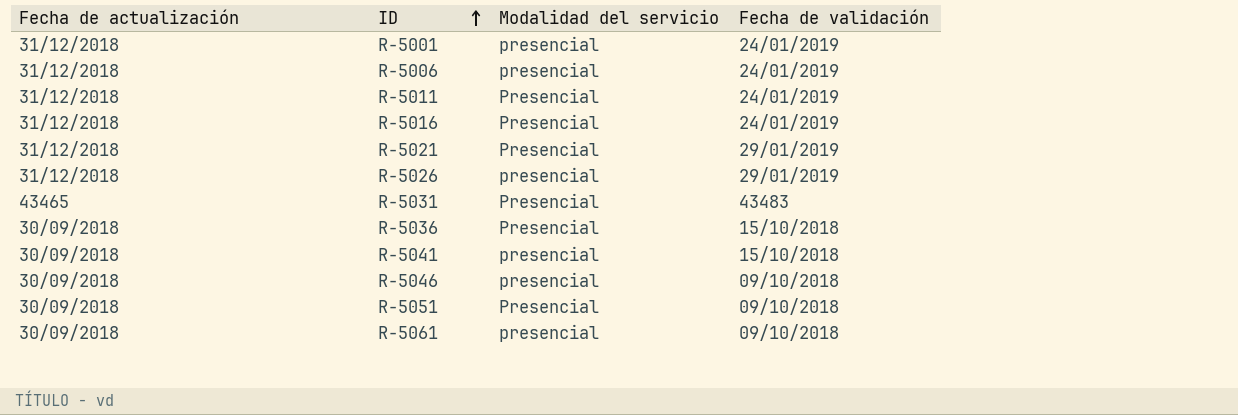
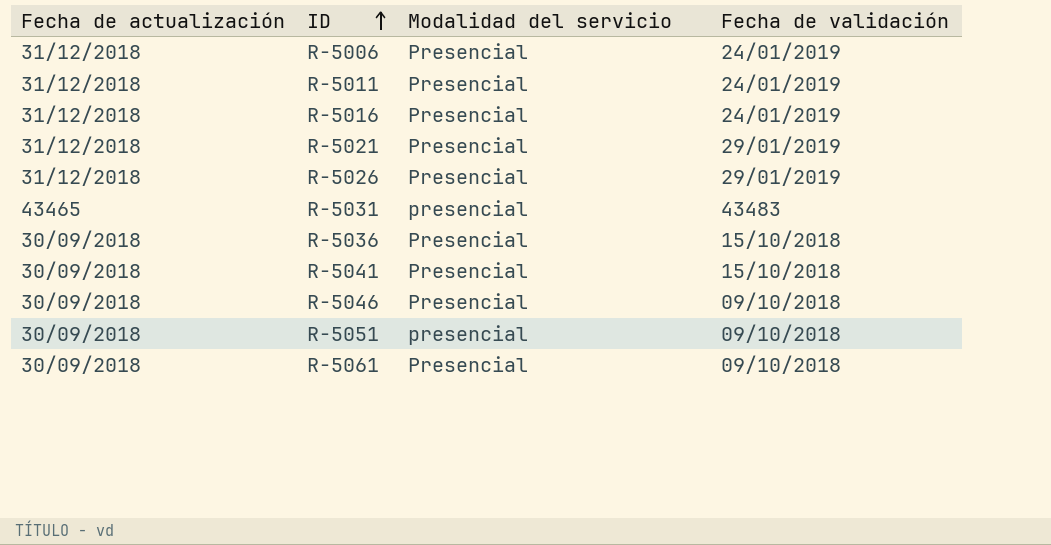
row R-5001: 31/12/2018 | presencial | 24/01/2019 -> none
R-5006 | Modalidad del servicio: presencial -> Presencial
R-5026 | Modalidad del servicio: presencial -> Presencial
R-5031 | Modalidad del servicio: Presencial -> presencial
R-5041 | Modalidad del servicio: presencial -> Presencial
R-5046 | Modalidad del servicio: presencial -> Presencial
R-5051 | Modalidad del servicio: Presencial -> presencial
R-5061 | Modalidad del servicio: presencial -> Presencial

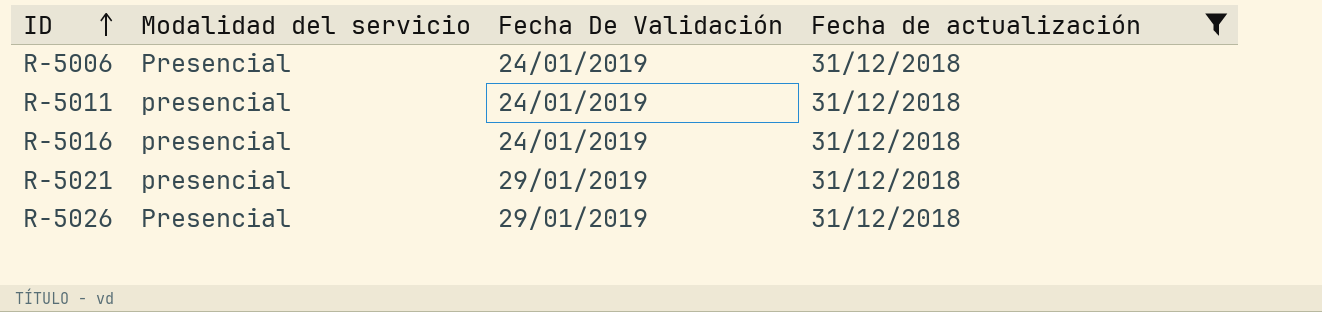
filter: none -> Fecha de actualización = 31/12/2018
column name: Fecha de validación -> Fecha De Validación
column Fecha de actualización | position: 1 -> 4
R-5011 | Modalidad del servicio: Presencial -> presencial
R-5016 | Modalidad del servicio: Presencial -> presencial
R-5021 | Modalidad del servicio: Presencial -> presencial

